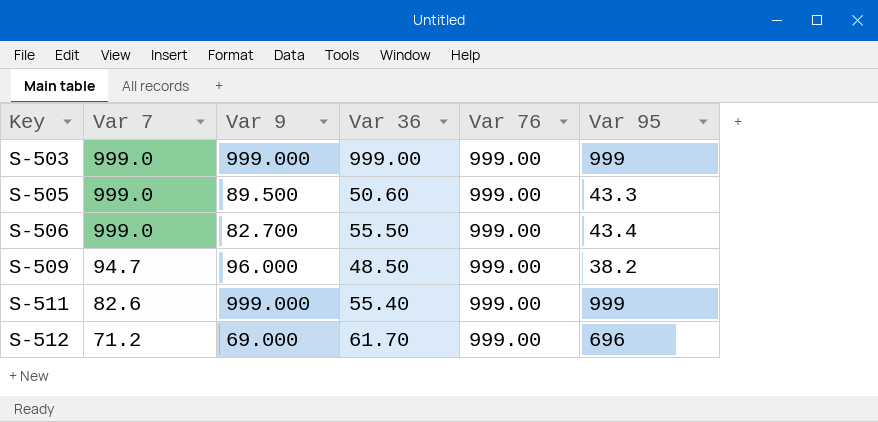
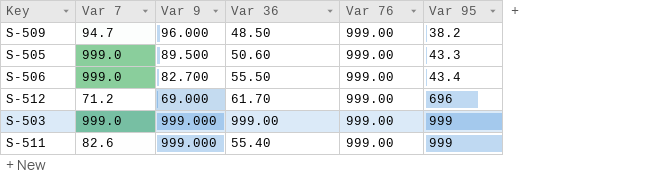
row order: Key ascending -> Var 95 ascending

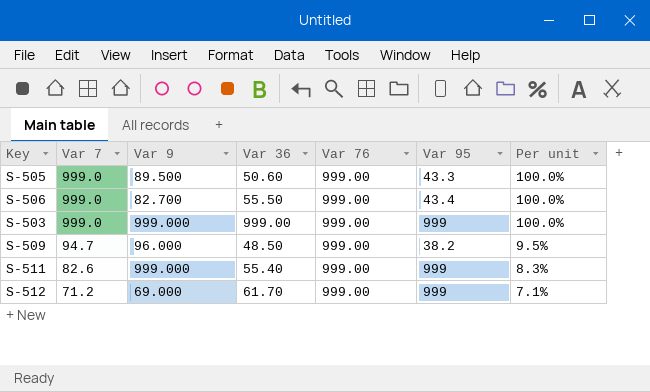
row order: Var 95 ascending -> Var 7 descending
column Per unit | formula: none -> [Var 7] / [Var 76]
S-512 | Var 95: 696 -> 999

